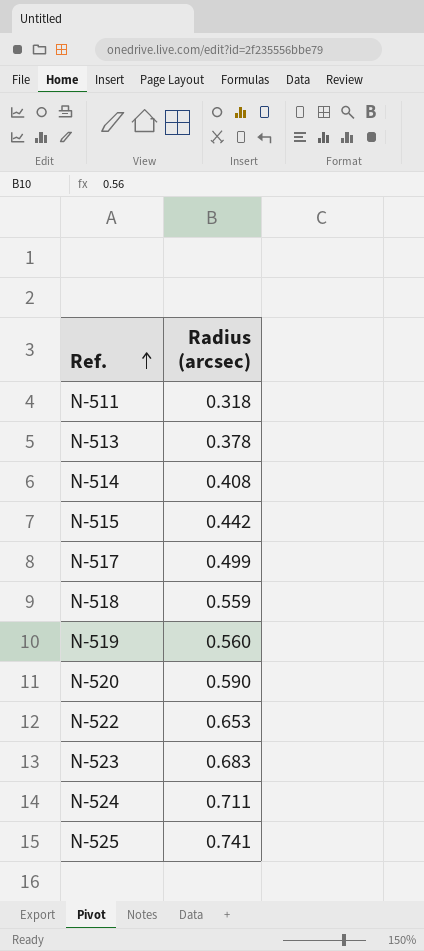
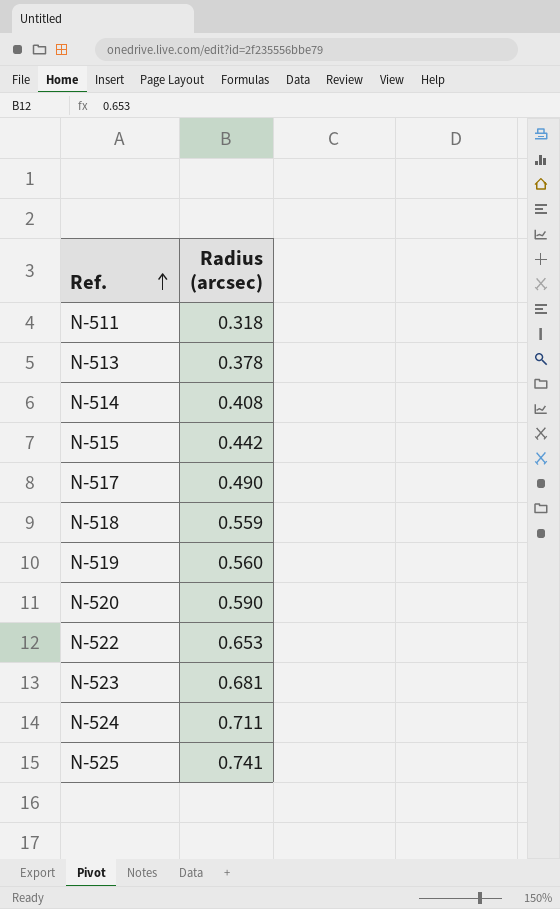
N-517 | Radius (arcsec): 0.499 -> 0.490
N-523 | Radius (arcsec): 0.683 -> 0.681

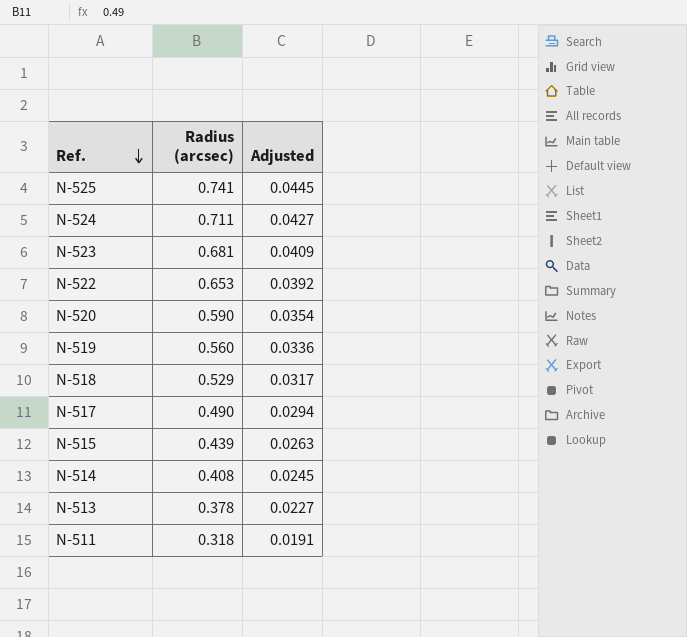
row order: Ref. ascending -> Ref. descending
column Adjusted | formula: none -> [Radius (arcsec)] * 0.06
N-518 | Radius (arcsec): 0.559 -> 0.529
N-515 | Radius (arcsec): 0.442 -> 0.439

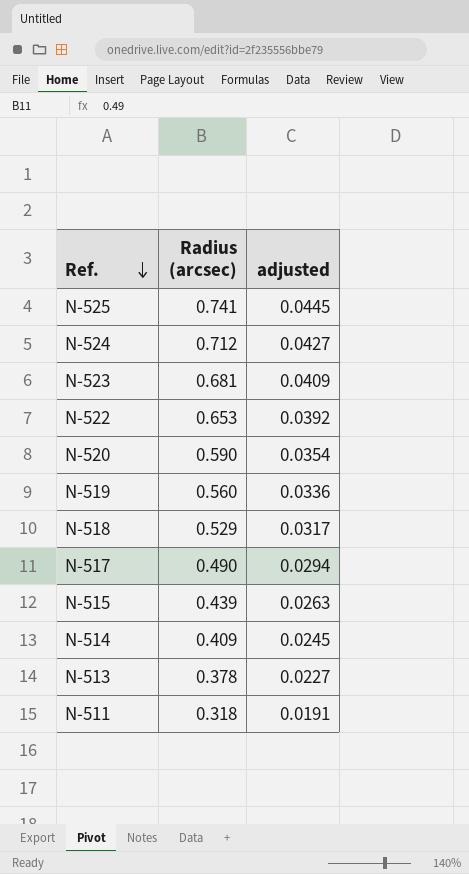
column name: Adjusted -> adjusted
N-524 | Radius (arcsec): 0.711 -> 0.712
N-514 | Radius (arcsec): 0.408 -> 0.409

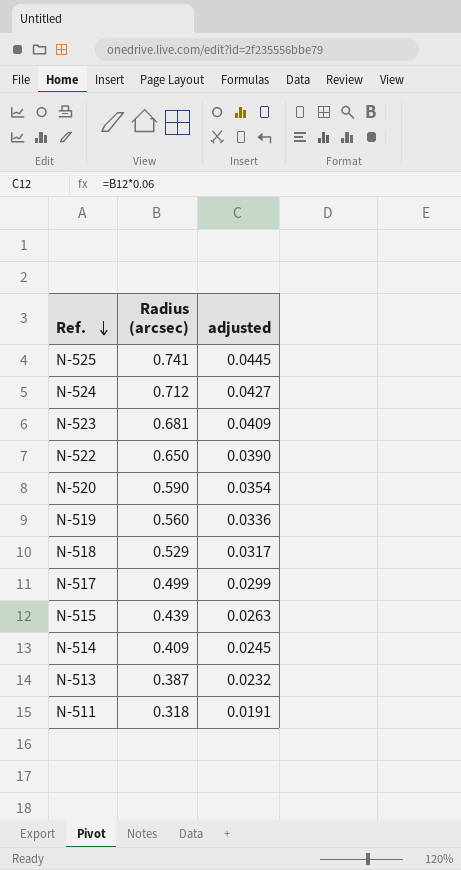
N-522 | Radius (arcsec): 0.653 -> 0.650
N-522 | adjusted: 0.0392 -> 0.0390
N-517 | Radius (arcsec): 0.490 -> 0.499
N-517 | adjusted: 0.0294 -> 0.0299
N-513 | Radius (arcsec): 0.378 -> 0.387
N-513 | adjusted: 0.0227 -> 0.0232

